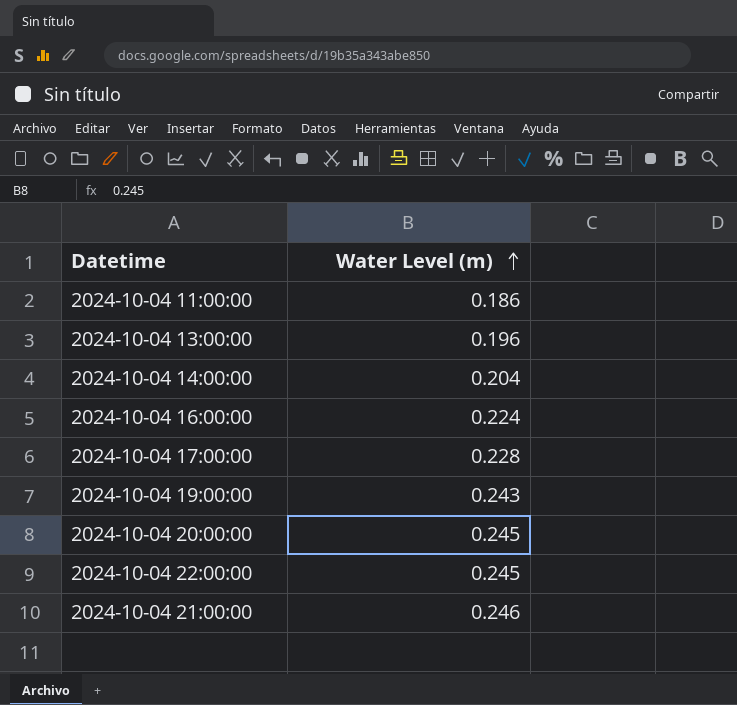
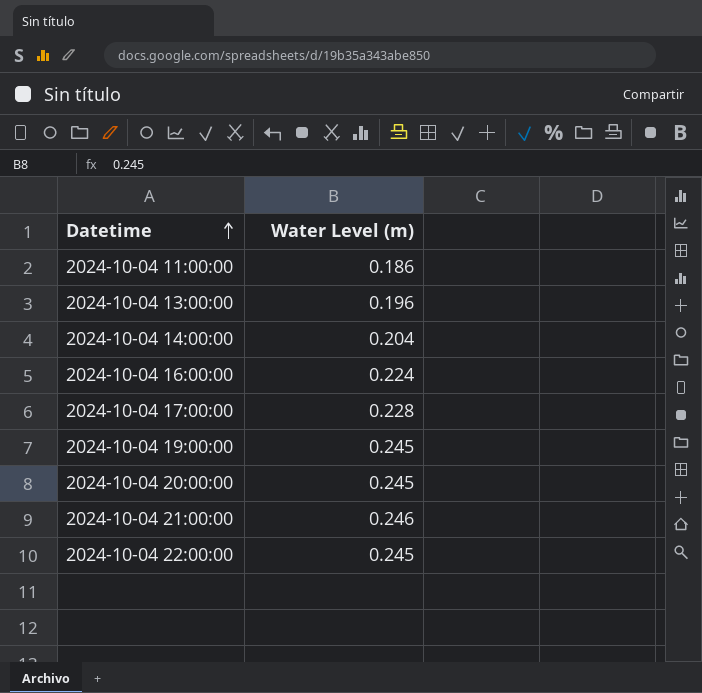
row order: Water Level (m) ascending -> Datetime ascending
2024-10-04 19:00:00 | Water Level (m): 0.243 -> 0.245

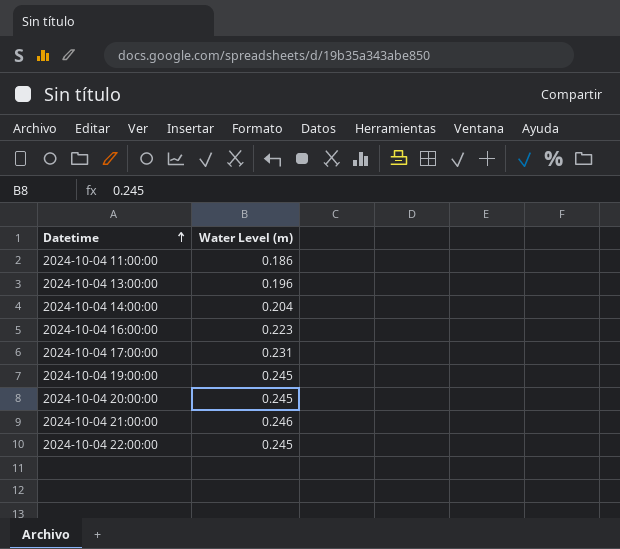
2024-10-04 16:00:00 | Water Level (m): 0.224 -> 0.223
2024-10-04 17:00:00 | Water Level (m): 0.228 -> 0.231

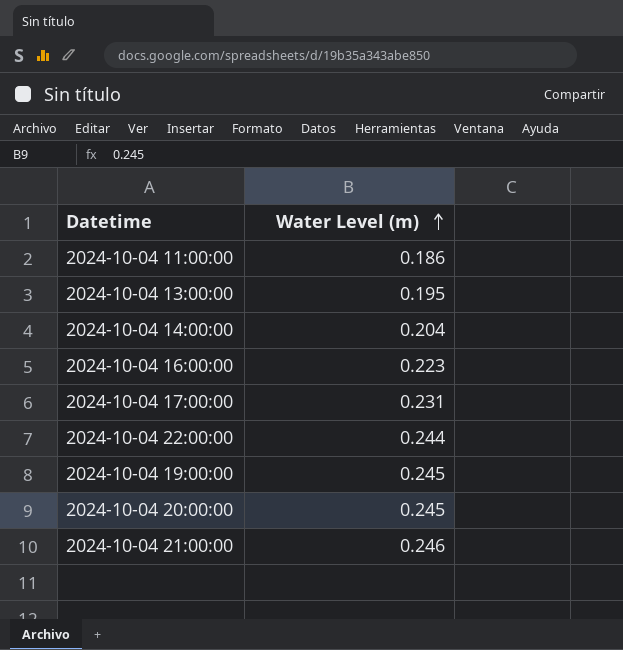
row order: Datetime ascending -> Water Level (m) ascending
2024-10-04 13:00:00 | Water Level (m): 0.196 -> 0.195
2024-10-04 22:00:00 | Water Level (m): 0.245 -> 0.244

